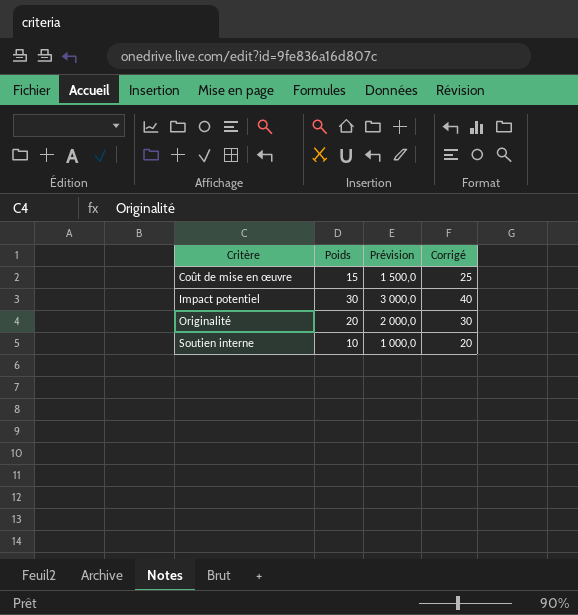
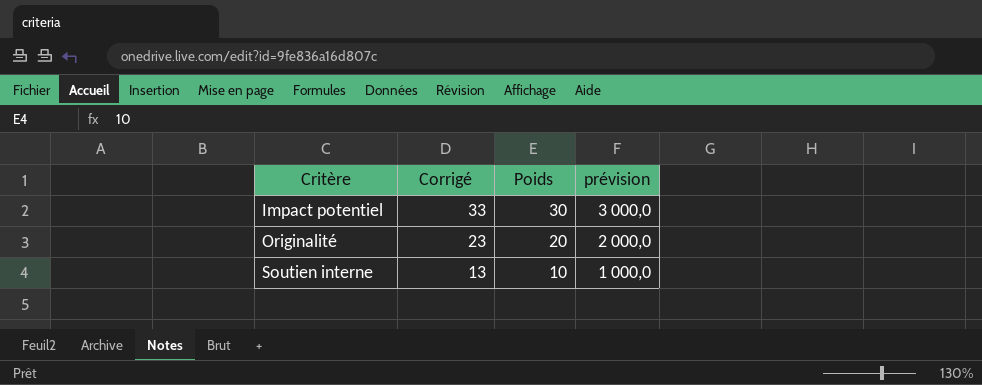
column Corrigé | formula: [Poids] + 10 -> [Poids] + 3
column Corrigé | position: 4 -> 2
column name: Prévision -> prévision
row Coût de mise en œuvre: 15 | 1 500,0 | 25 -> none

